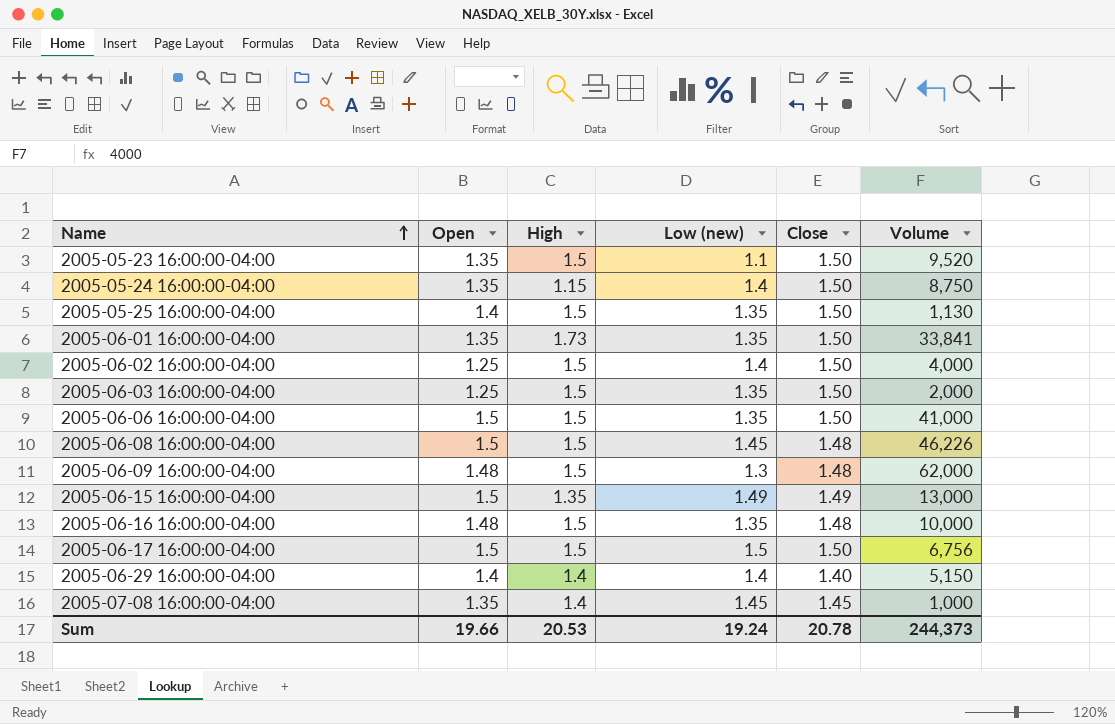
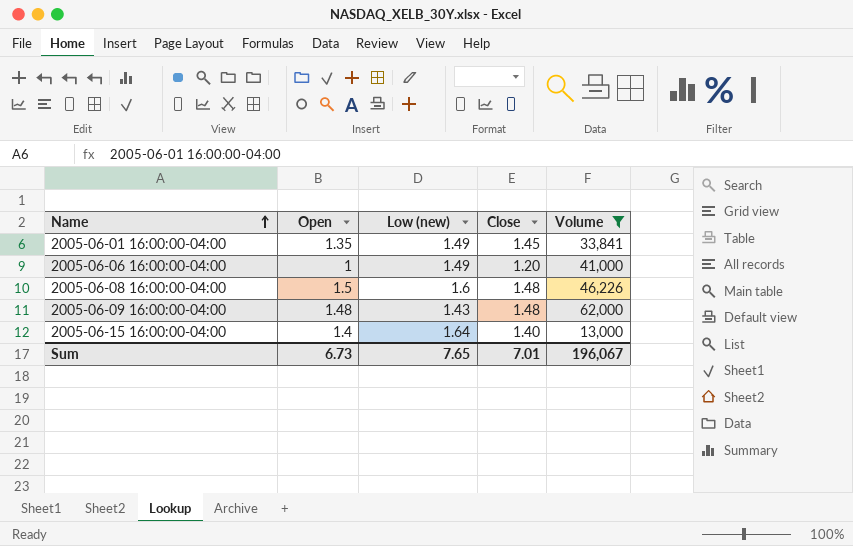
filter: none -> Volume >= 13,000
column High | position: 3 -> none
2005-06-01 16:00:00-04:00 | Low (new): 1.35 -> 1.49
2005-06-01 16:00:00-04:00 | Close: 1.50 -> 1.45
2005-06-06 16:00:00-04:00 | Open: 1.5 -> 1
2005-06-06 16:00:00-04:00 | Low (new): 1.35 -> 1.49
2005-06-06 16:00:00-04:00 | Close: 1.50 -> 1.20
2005-06-08 16:00:00-04:00 | Low (new): 1.45 -> 1.6
2005-06-09 16:00:00-04:00 | Low (new): 1.3 -> 1.43
2005-06-15 16:00:00-04:00 | Open: 1.5 -> 1.4
2005-06-15 16:00:00-04:00 | Low (new): 1.49 -> 1.64
2005-06-15 16:00:00-04:00 | Close: 1.49 -> 1.40
Sum | Open: 19.66 -> 6.73
Sum | Low (new): 19.24 -> 7.65
Sum | Close: 20.78 -> 7.01
Sum | Volume: 244,373 -> 196,067

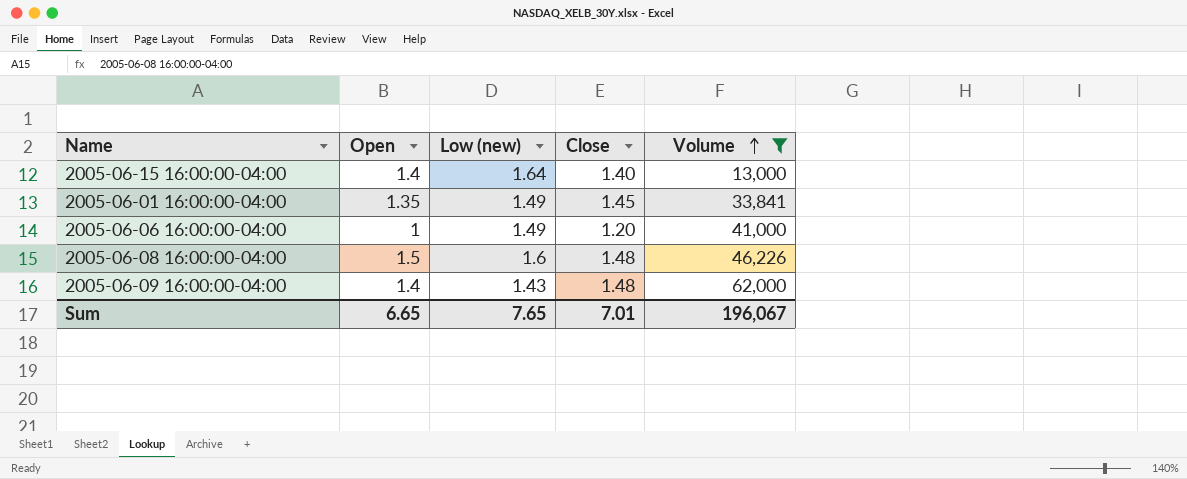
row order: Name ascending -> Volume ascending
2005-06-09 16:00:00-04:00 | Open: 1.48 -> 1.4
Sum | Open: 6.73 -> 6.65

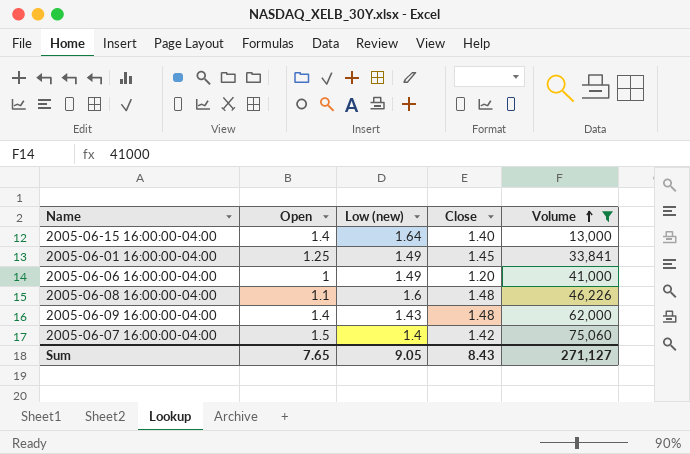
2005-06-01 16:00:00-04:00 | Open: 1.35 -> 1.25
2005-06-08 16:00:00-04:00 | Open: 1.5 -> 1.1
row 2005-06-07 16:00:00-04:00: none -> 1.5 | 1.4 | 1.42 | 75,060
Sum | Open: 6.65 -> 7.65
Sum | Low (new): 7.65 -> 9.05
Sum | Close: 7.01 -> 8.43
Sum | Volume: 196,067 -> 271,127

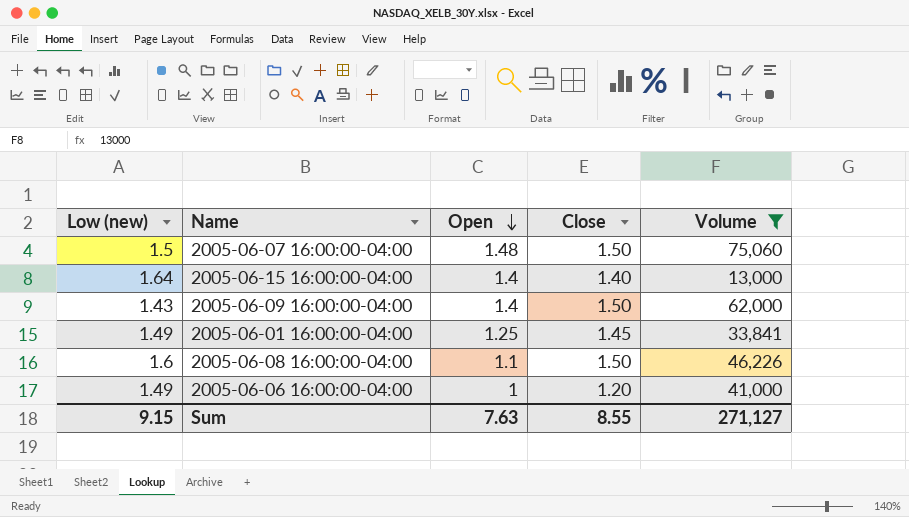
row order: Volume ascending -> Open descending
column Low (new) | position: 3 -> 1
2005-06-07 16:00:00-04:00 | Low (new): 1.4 -> 1.5
2005-06-07 16:00:00-04:00 | Open: 1.5 -> 1.48
2005-06-07 16:00:00-04:00 | Close: 1.42 -> 1.50
2005-06-09 16:00:00-04:00 | Close: 1.48 -> 1.50
2005-06-08 16:00:00-04:00 | Close: 1.48 -> 1.50
Sum | Low (new): 9.05 -> 9.15
Sum | Open: 7.65 -> 7.63
Sum | Close: 8.43 -> 8.55

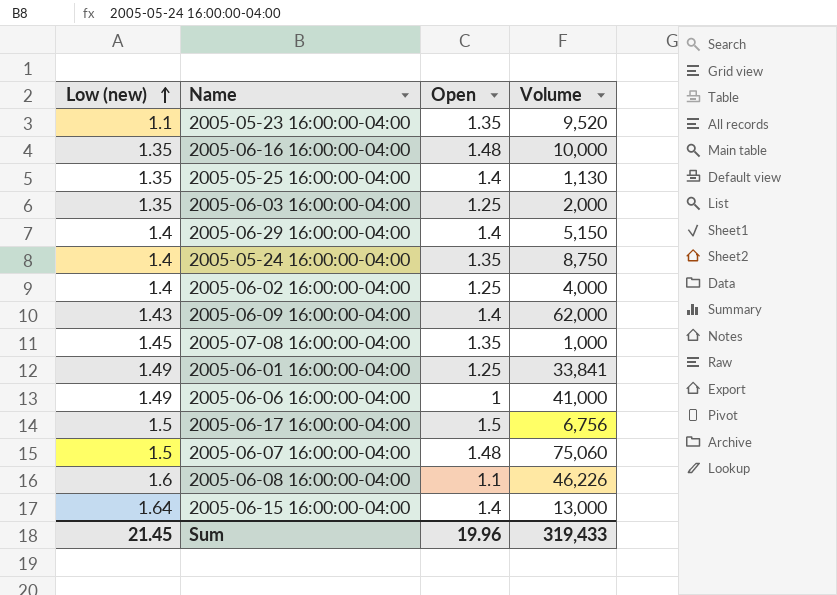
filter: Volume >= 13,000 -> none
row order: Open descending -> Low (new) ascending
column Close | position: 4 -> none
Sum | Low (new): 9.15 -> 21.45
Sum | Open: 7.63 -> 19.96
Sum | Volume: 271,127 -> 319,433

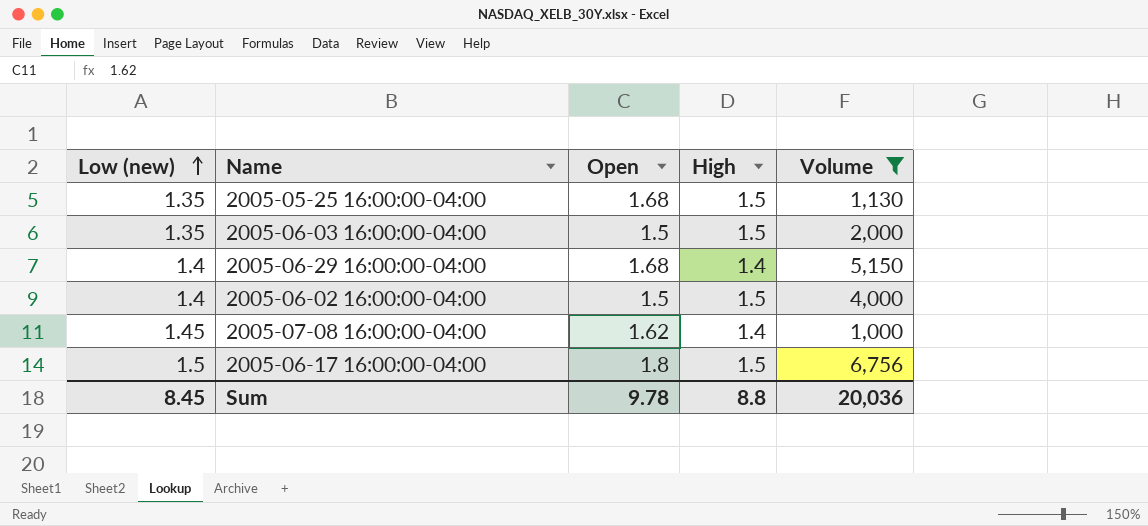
filter: none -> Volume <= 6,756
column High | position: none -> 4
2005-05-25 16:00:00-04:00 | Open: 1.4 -> 1.68
2005-06-03 16:00:00-04:00 | Open: 1.25 -> 1.5
2005-06-29 16:00:00-04:00 | Open: 1.4 -> 1.68
2005-06-02 16:00:00-04:00 | Open: 1.25 -> 1.5
2005-07-08 16:00:00-04:00 | Open: 1.35 -> 1.62
2005-06-17 16:00:00-04:00 | Open: 1.5 -> 1.8
Sum | Low (new): 21.45 -> 8.45
Sum | Open: 19.96 -> 9.78
Sum | Volume: 319,433 -> 20,036

